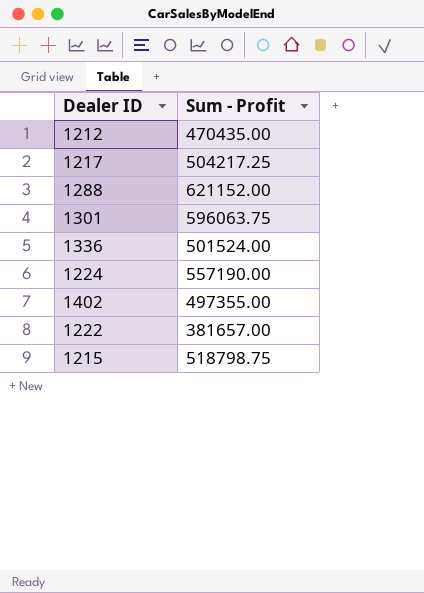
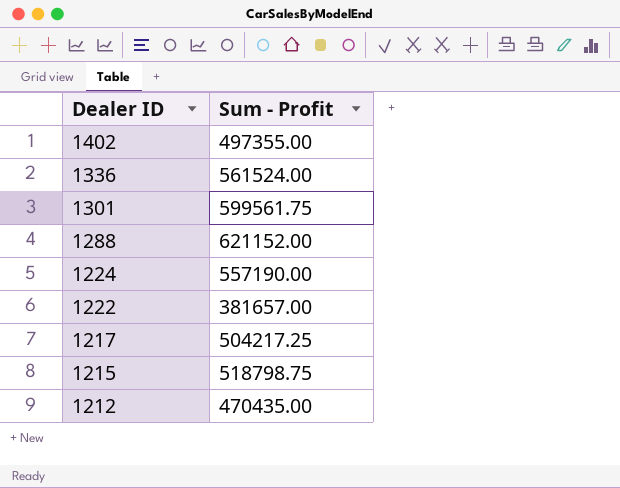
row order: none -> Dealer ID descending
1336 | Sum - Profit: 501524.00 -> 561524.00
1301 | Sum - Profit: 596063.75 -> 599561.75

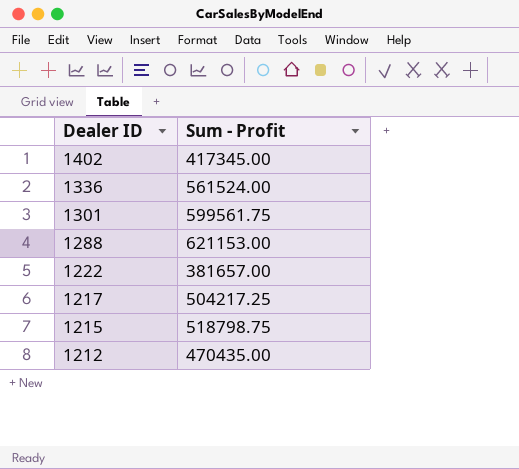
row 1224: 557190.00 -> none
1402 | Sum - Profit: 497355.00 -> 417345.00
1288 | Sum - Profit: 621152.00 -> 621153.00

